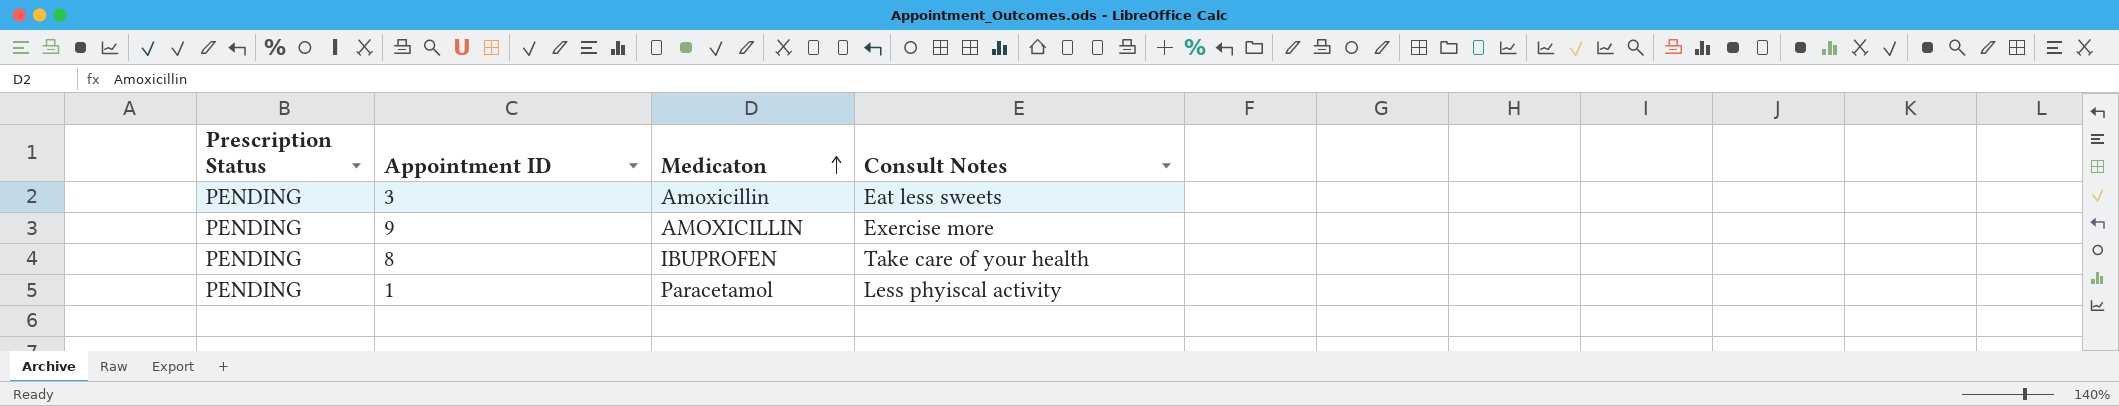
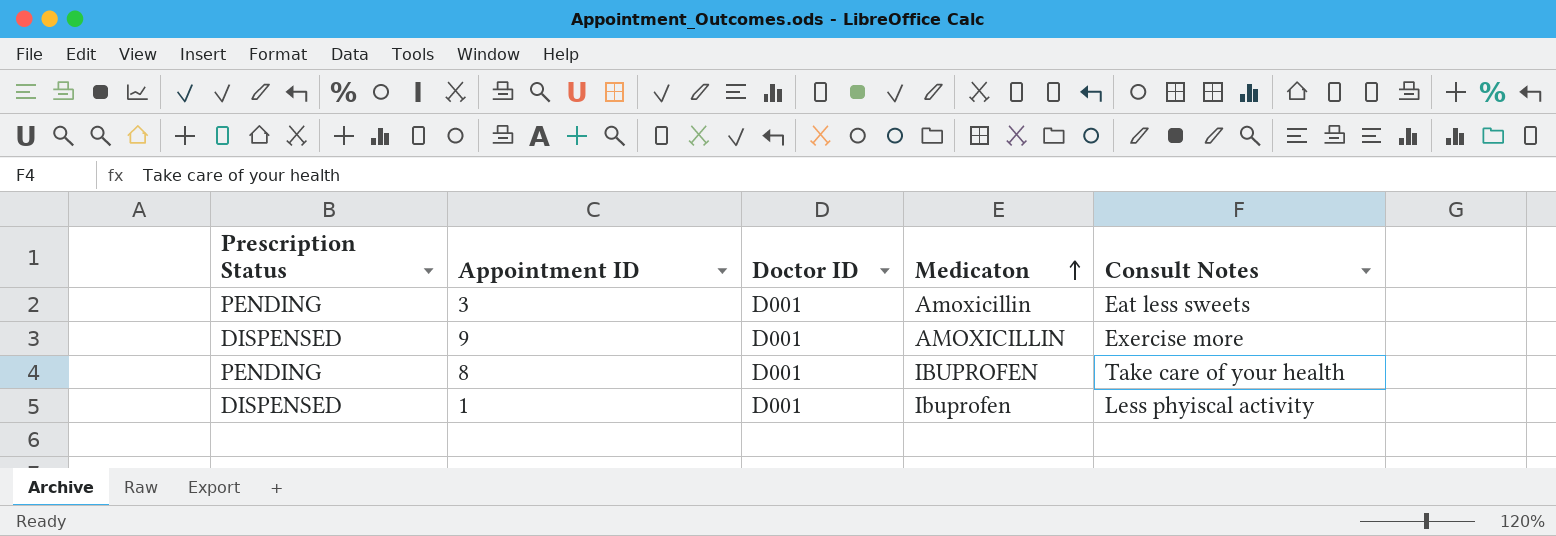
column Doctor ID | position: none -> 3
9 | Prescription Status: PENDING -> DISPENSED
1 | Prescription Status: PENDING -> DISPENSED
1 | Medicaton: Paracetamol -> Ibuprofen

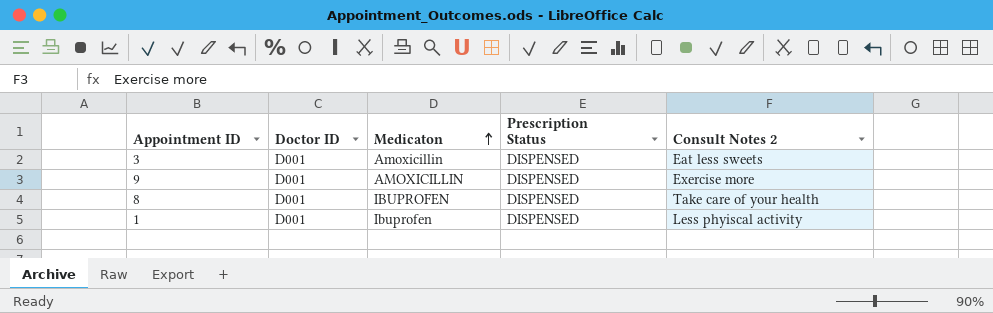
column Prescription Status | position: 1 -> 4
column name: Consult Notes -> Consult Notes 2
3 | Prescription Status: PENDING -> DISPENSED
8 | Prescription Status: PENDING -> DISPENSED

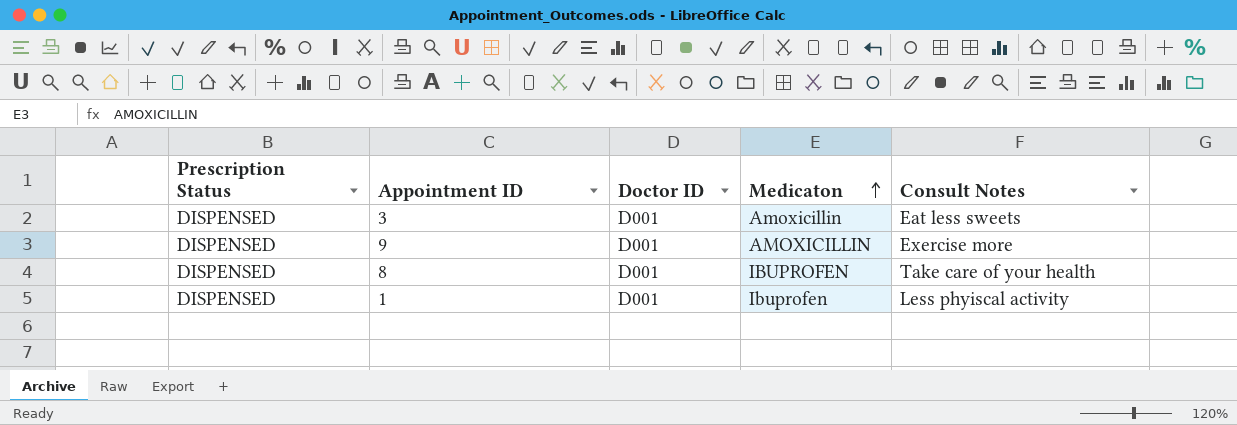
column Prescription Status | position: 4 -> 1
column name: Consult Notes 2 -> Consult Notes

